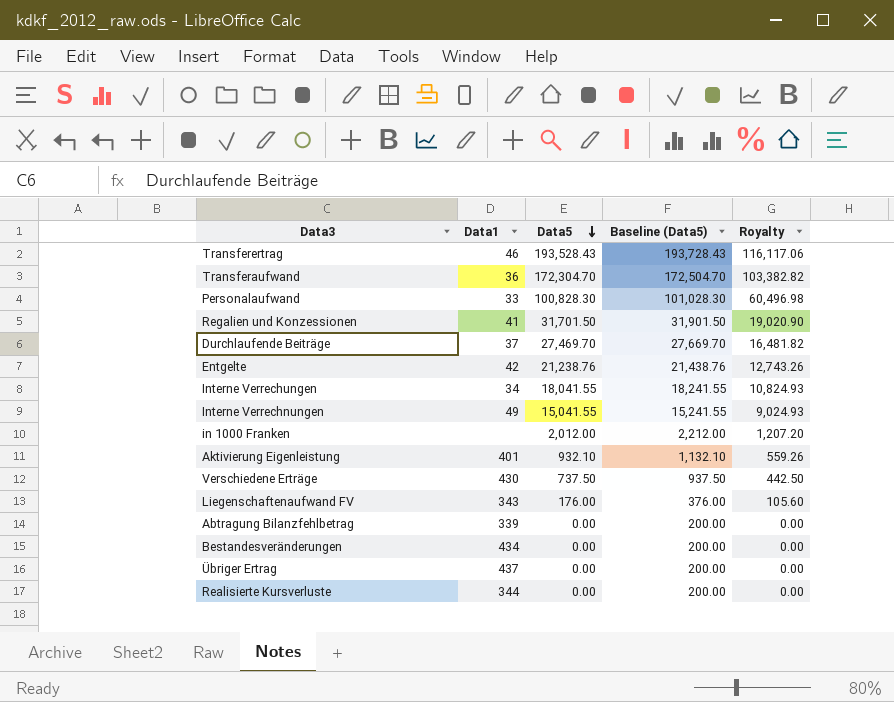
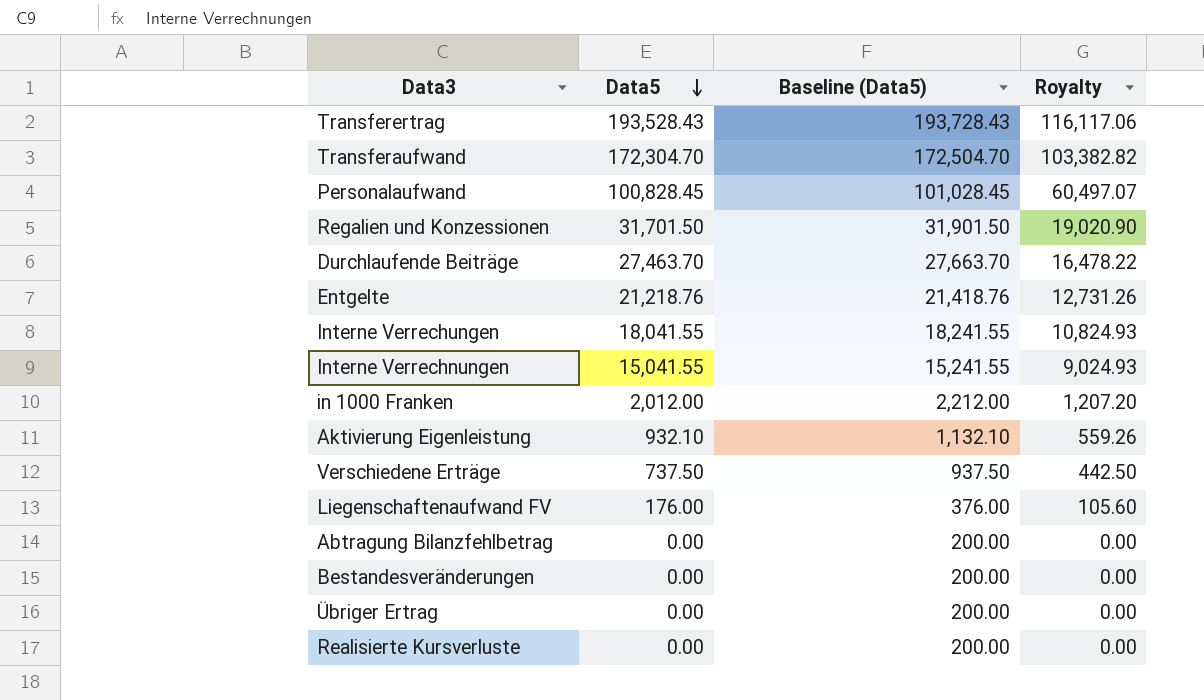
column Data1 | position: 2 -> none
Personalaufwand | Data5: 100,828.30 -> 100,828.45
Personalaufwand | Baseline (Data5): 101,028.30 -> 101,028.45
Personalaufwand | Royalty: 60,496.98 -> 60,497.07
Durchlaufende Beiträge | Data5: 27,469.70 -> 27,463.70
Durchlaufende Beiträge | Baseline (Data5): 27,669.70 -> 27,663.70
Durchlaufende Beiträge | Royalty: 16,481.82 -> 16,478.22
Entgelte | Data5: 21,238.76 -> 21,218.76
Entgelte | Baseline (Data5): 21,438.76 -> 21,418.76
Entgelte | Royalty: 12,743.26 -> 12,731.26

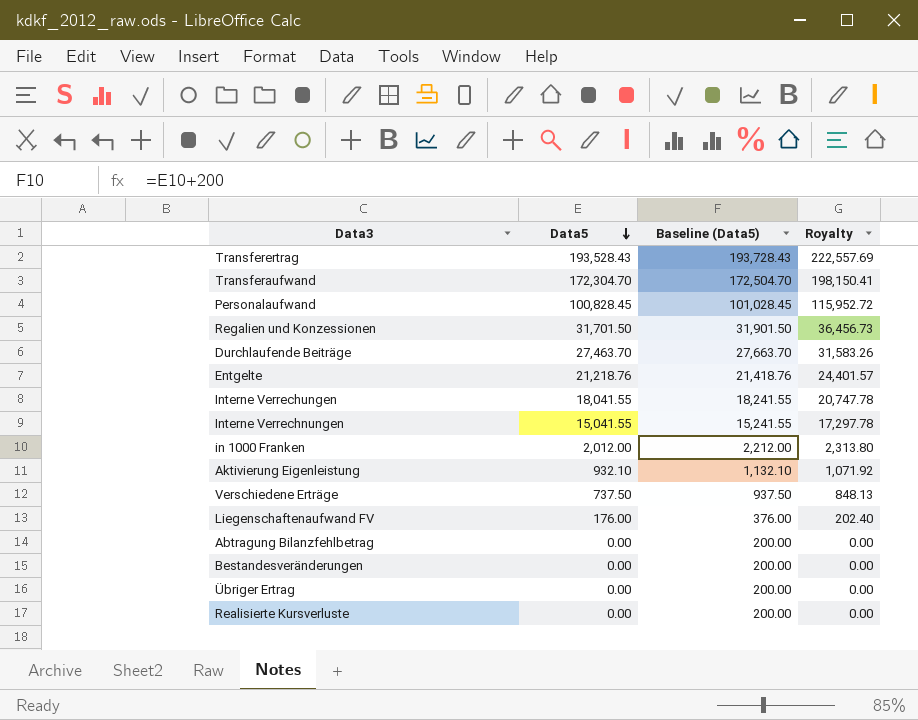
column Royalty | formula: [Data5] * 0.6 -> [Data5] * 1.15

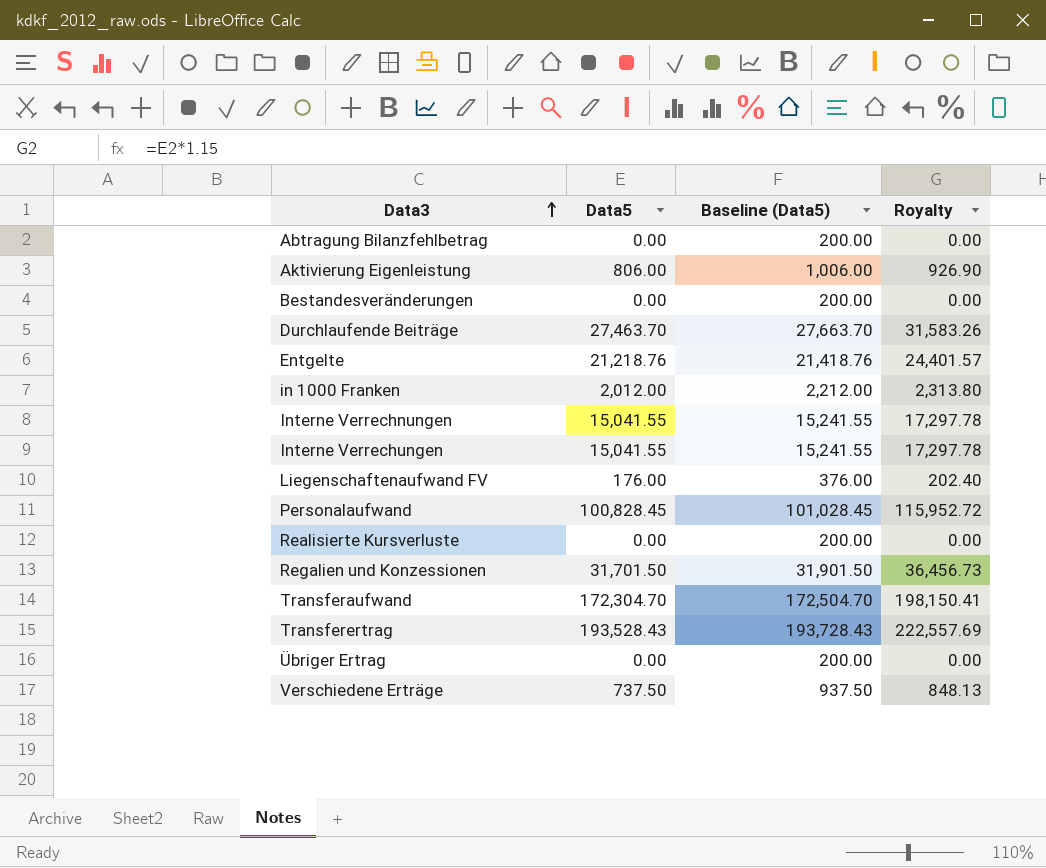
row order: Data5 descending -> Data3 ascending
Aktivierung Eigenleistung | Data5: 932.10 -> 806.00
Aktivierung Eigenleistung | Baseline (Data5): 1,132.10 -> 1,006.00
Aktivierung Eigenleistung | Royalty: 1,071.92 -> 926.90
Interne Verrechungen | Data5: 18,041.55 -> 15,041.55
Interne Verrechungen | Baseline (Data5): 18,241.55 -> 15,241.55
Interne Verrechungen | Royalty: 20,747.78 -> 17,297.78

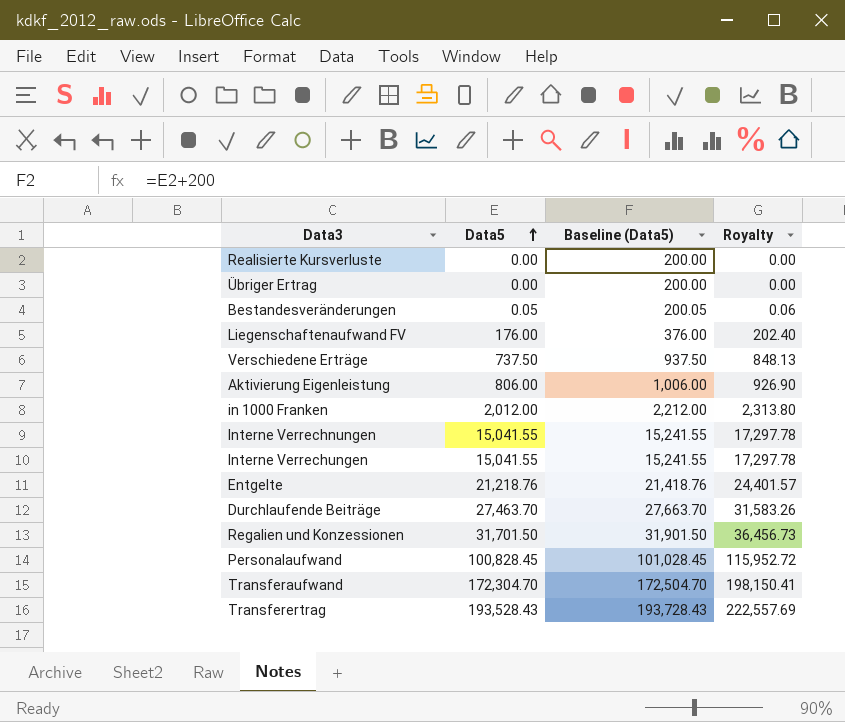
row order: Data3 ascending -> Data5 ascending
row Abtragung Bilanzfehlbetrag: 0.00 | 200.00 | 0.00 -> none
Bestandesveränderungen | Data5: 0.00 -> 0.05
Bestandesveränderungen | Baseline (Data5): 200.00 -> 200.05
Bestandesveränderungen | Royalty: 0.00 -> 0.06

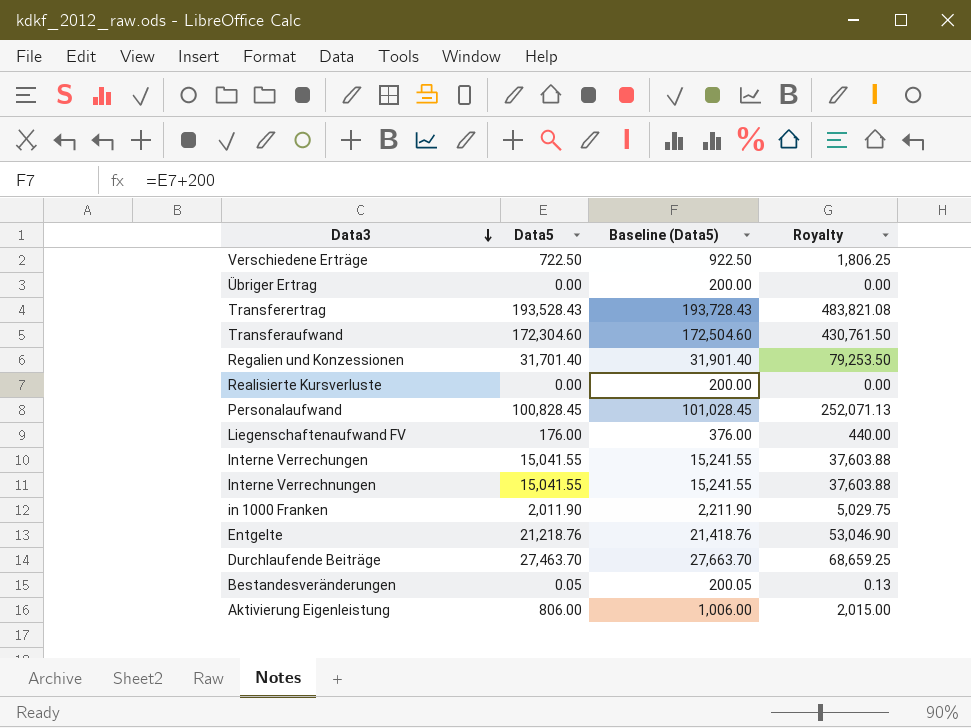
row order: Data5 ascending -> Data3 descending
column Royalty | formula: [Data5] * 1.15 -> [Data5] * 2.5
Verschiedene Erträge | Data5: 737.50 -> 722.50
Verschiedene Erträge | Baseline (Data5): 937.50 -> 922.50
Transferaufwand | Data5: 172,304.70 -> 172,304.60
Transferaufwand | Baseline (Data5): 172,504.70 -> 172,504.60
Regalien und Konzessionen | Data5: 31,701.50 -> 31,701.40
Regalien und Konzessionen | Baseline (Data5): 31,901.50 -> 31,901.40
in 1000 Franken | Data5: 2,012.00 -> 2,011.90
in 1000 Franken | Baseline (Data5): 2,212.00 -> 2,211.90

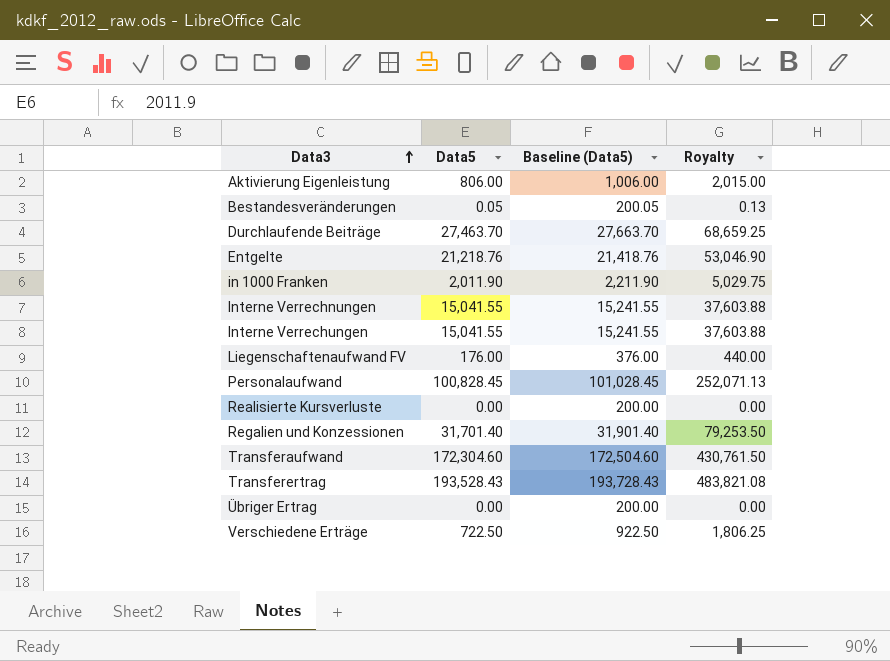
row order: Data3 descending -> Data3 ascending

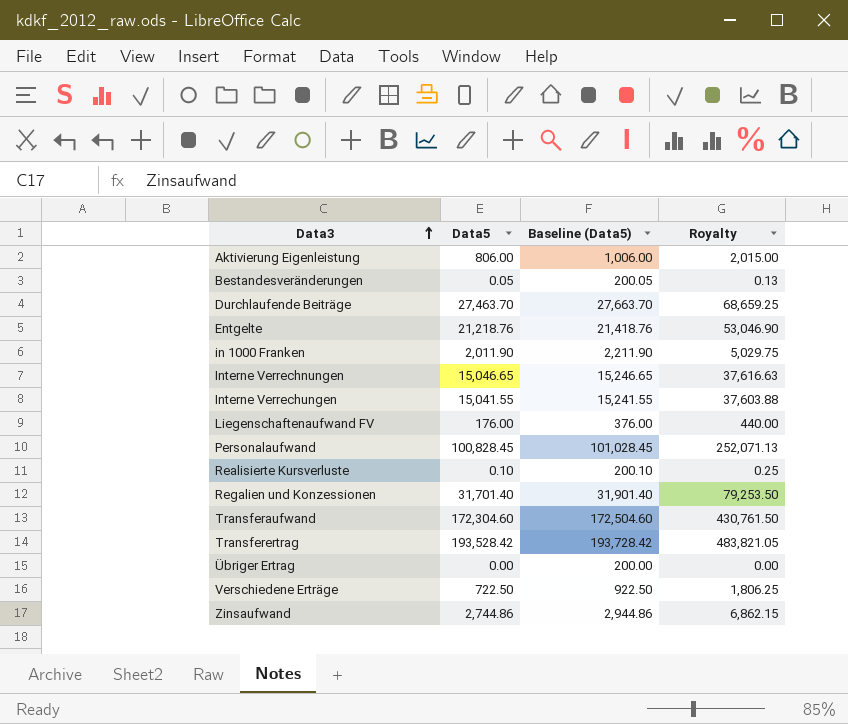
Interne Verrechnungen | Data5: 15,041.55 -> 15,046.65
Interne Verrechnungen | Baseline (Data5): 15,241.55 -> 15,246.65
Interne Verrechnungen | Royalty: 37,603.88 -> 37,616.63
Realisierte Kursverluste | Data5: 0.00 -> 0.10
Realisierte Kursverluste | Baseline (Data5): 200.00 -> 200.10
Realisierte Kursverluste | Royalty: 0.00 -> 0.25
Transferertrag | Data5: 193,528.43 -> 193,528.42
Transferertrag | Baseline (Data5): 193,728.43 -> 193,728.42
Transferertrag | Royalty: 483,821.08 -> 483,821.05
row Zinsaufwand: none -> 2,744.86 | 2,944.86 | 6,862.15

